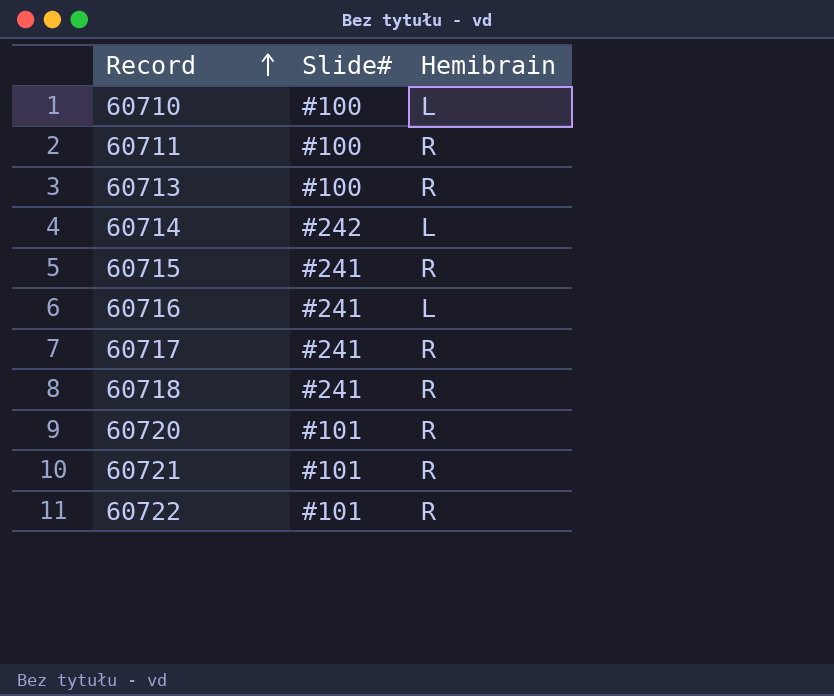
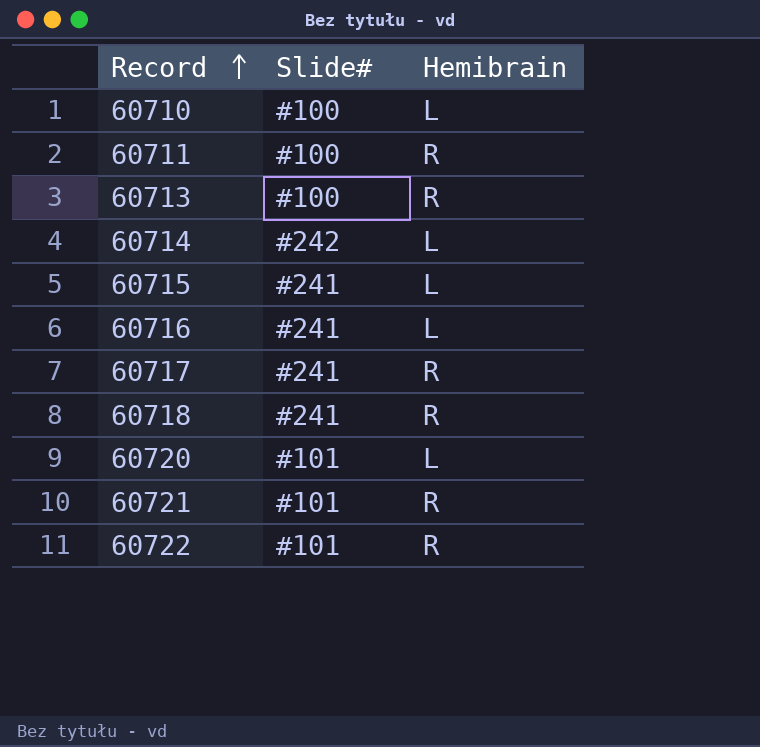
60715 | Hemibrain: R -> L
60720 | Hemibrain: R -> L

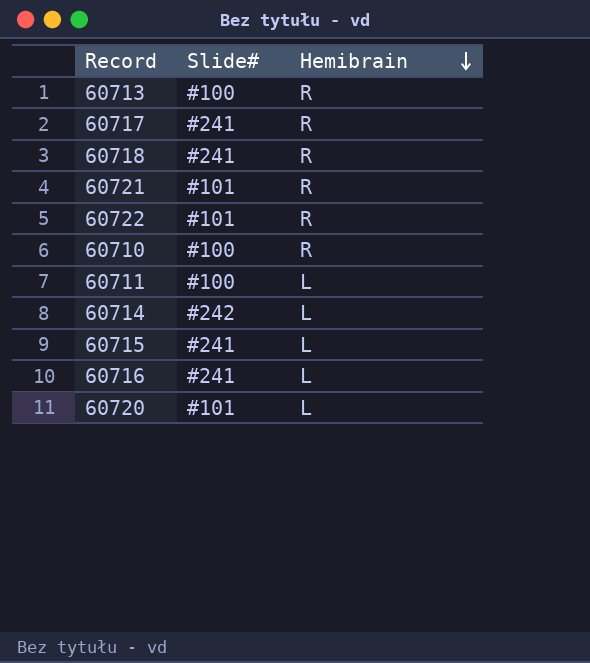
row order: Record ascending -> Hemibrain descending
60710 | Hemibrain: L -> R
60711 | Hemibrain: R -> L

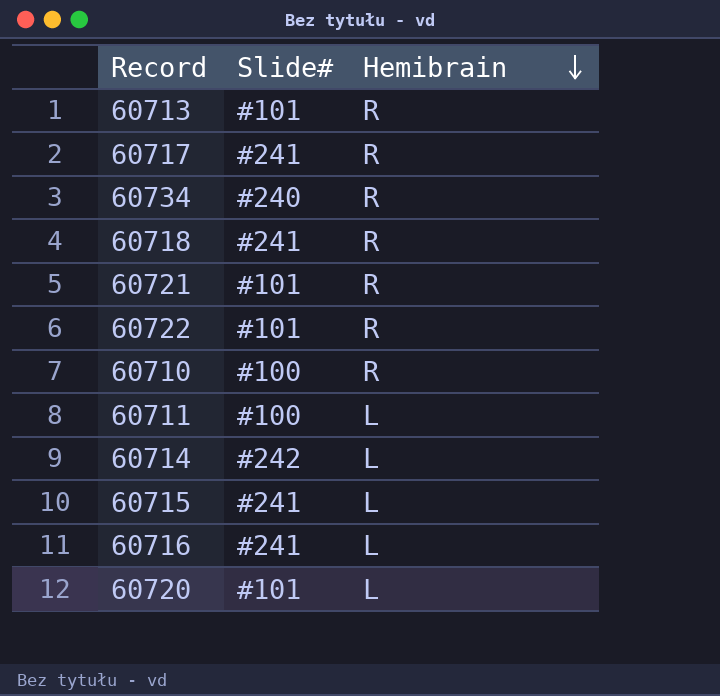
60713 | Slide#: #100 -> #101
row 60734: none -> #240 | R

